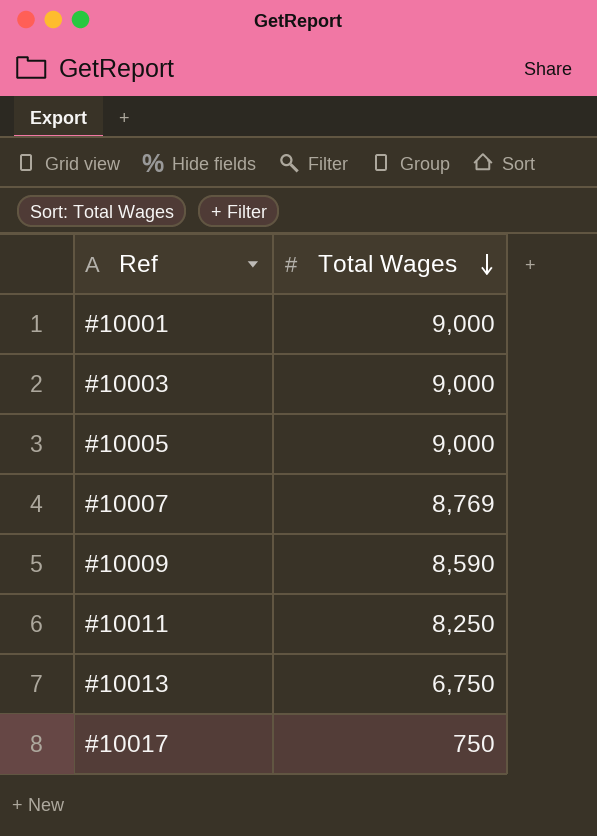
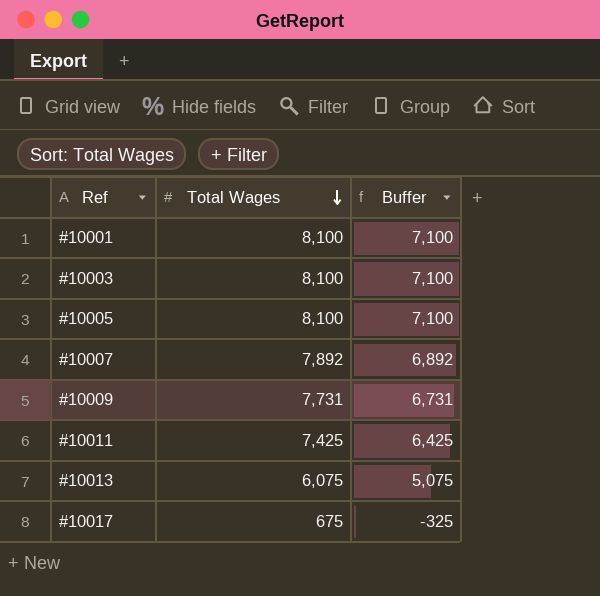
column Buffer | formula: none -> [Total Wages] - 1000
#10001 | Total Wages: 9,000 -> 8,100
#10003 | Total Wages: 9,000 -> 8,100
#10005 | Total Wages: 9,000 -> 8,100
#10007 | Total Wages: 8,769 -> 7,892
#10009 | Total Wages: 8,590 -> 7,731
#10011 | Total Wages: 8,250 -> 7,425
#10013 | Total Wages: 6,750 -> 6,075
#10017 | Total Wages: 750 -> 675

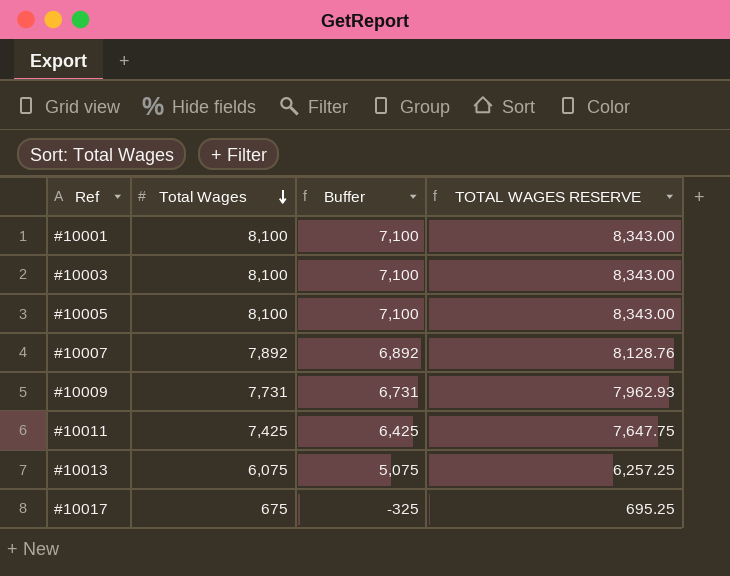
column TOTAL WAGES RESERVE | formula: none -> [Total Wages] * 1.03

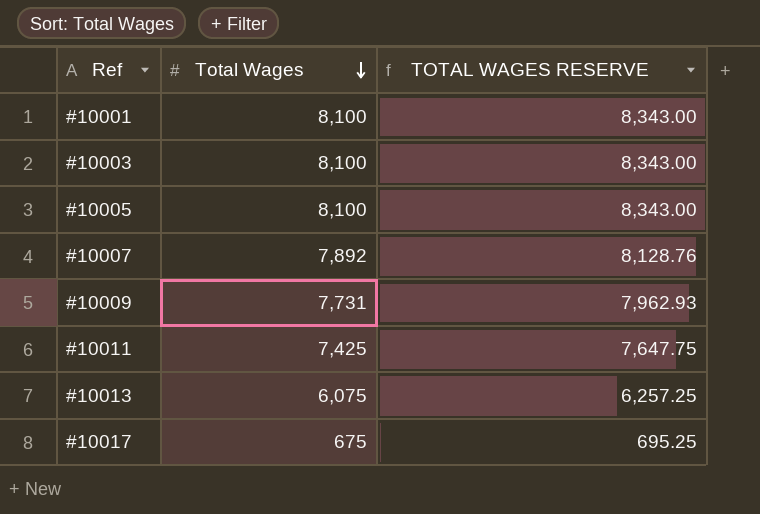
column Buffer | formula: [Total Wages] - 1000 -> none

